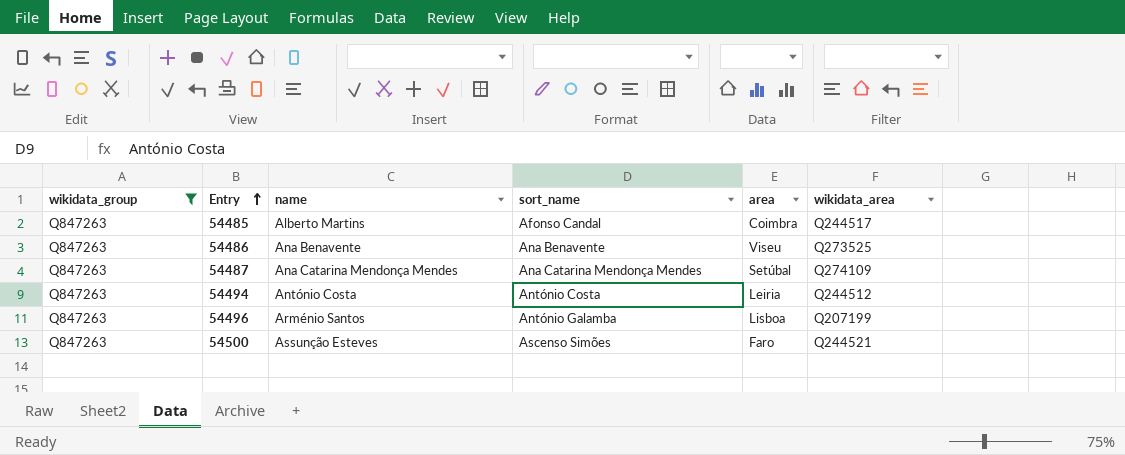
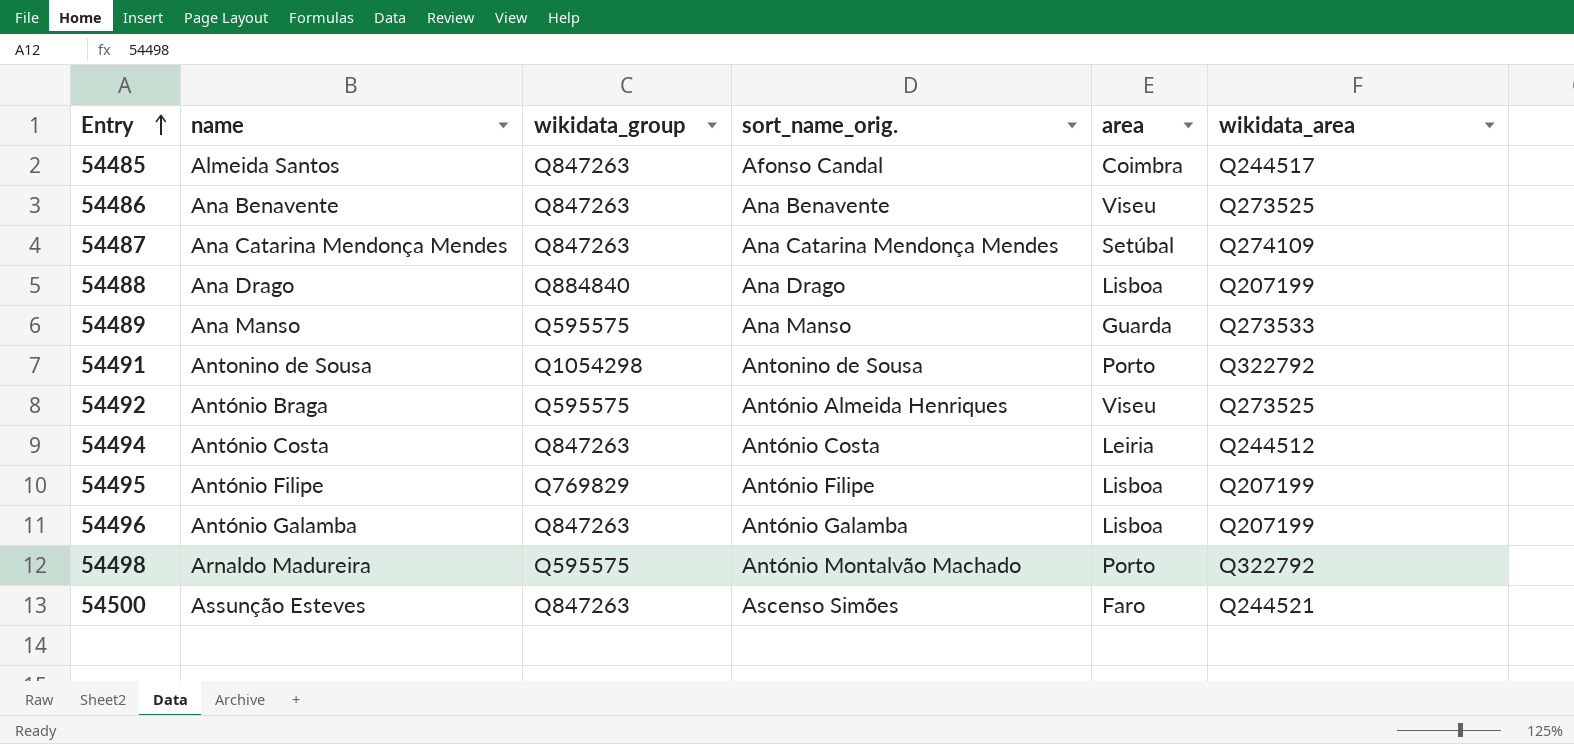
filter: wikidata_group = Q847263 -> none
column wikidata_group | position: 1 -> 3
column name: sort_name -> sort_name_orig.
54485 | name: Alberto Martins -> Almeida Santos
54496 | name: Arménio Santos -> António Galamba

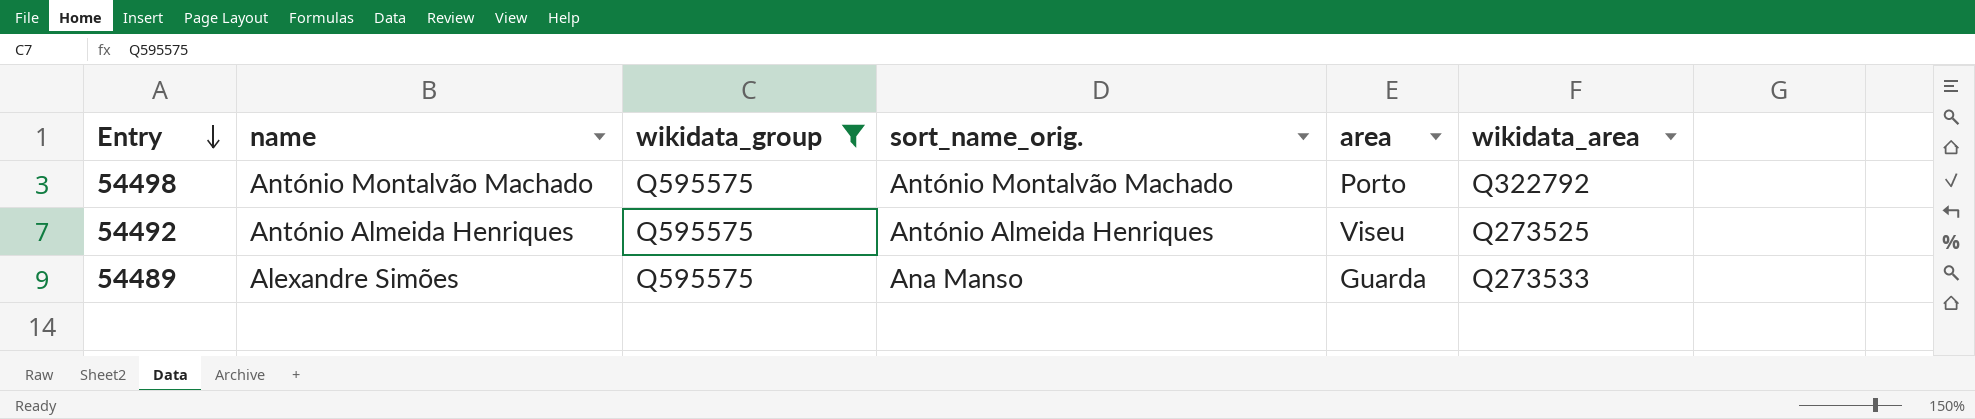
filter: none -> wikidata_group = Q595575
row order: Entry ascending -> Entry descending
54498 | name: Arnaldo Madureira -> António Montalvão Machado
54492 | name: António Braga -> António Almeida Henriques
54489 | name: Ana Manso -> Alexandre Simões

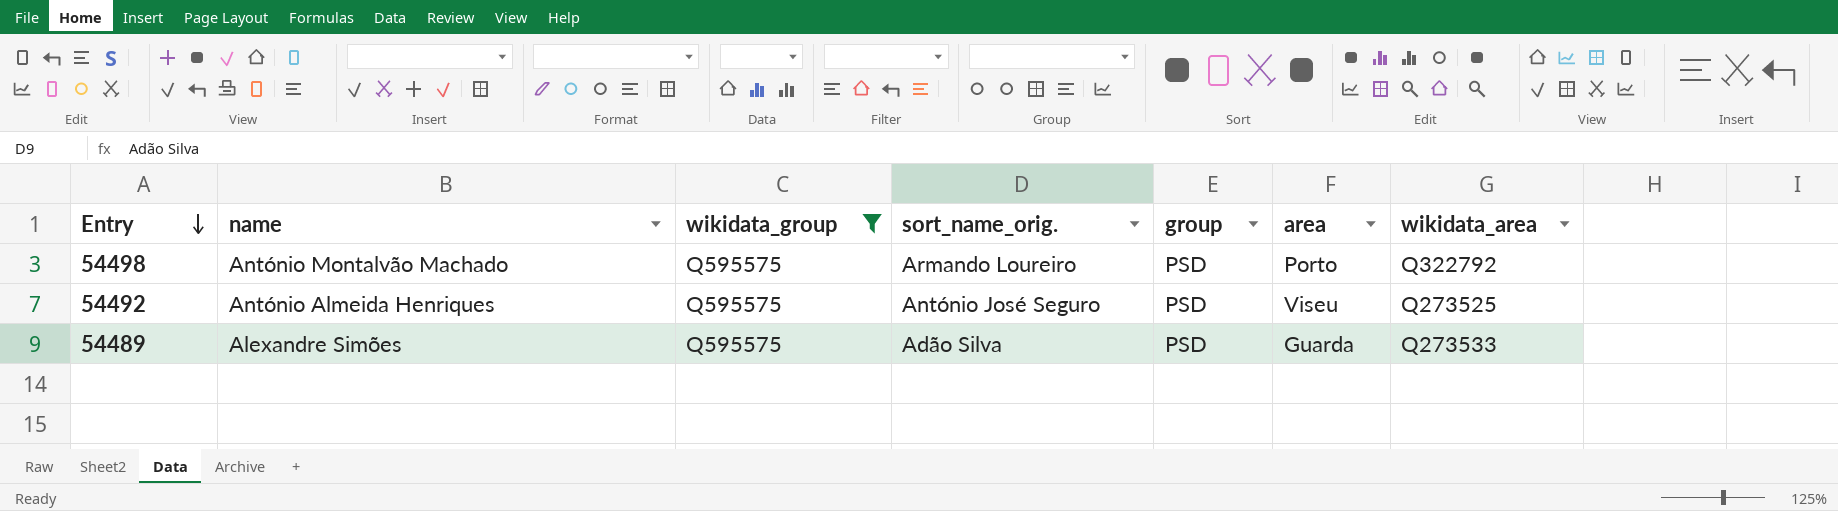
column group | position: none -> 5
54498 | sort_name_orig.: António Montalvão Machado -> Armando Loureiro
54492 | sort_name_orig.: António Almeida Henriques -> António José Seguro
54489 | sort_name_orig.: Ana Manso -> Adão Silva

